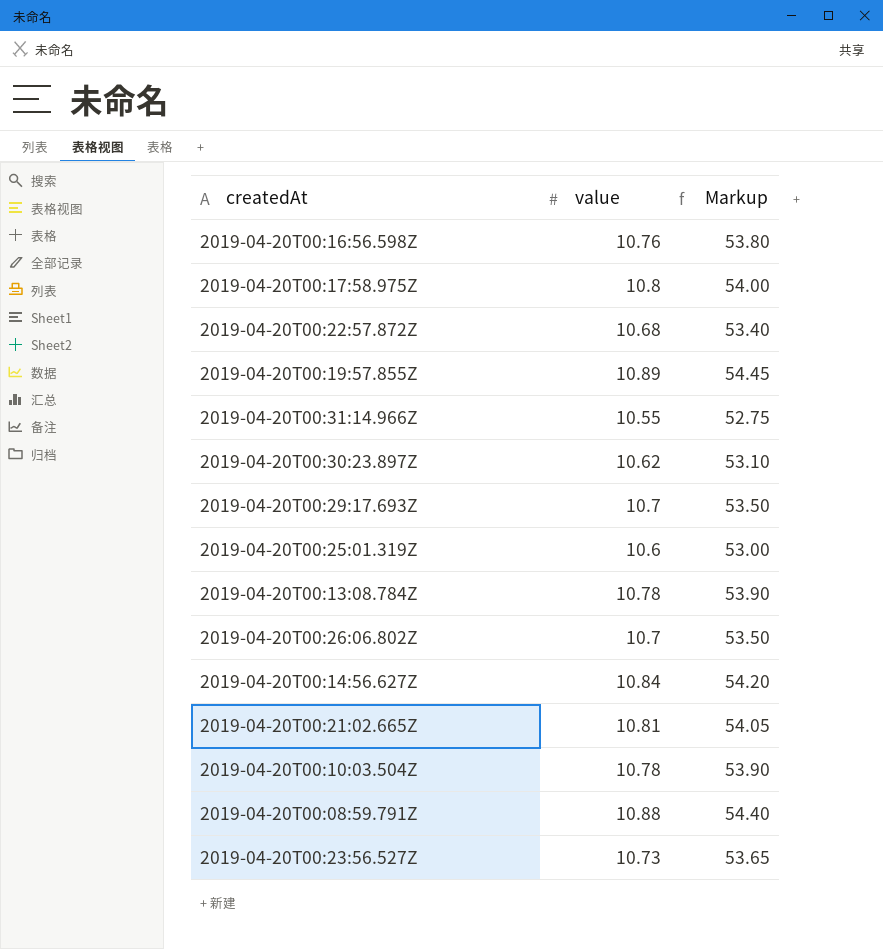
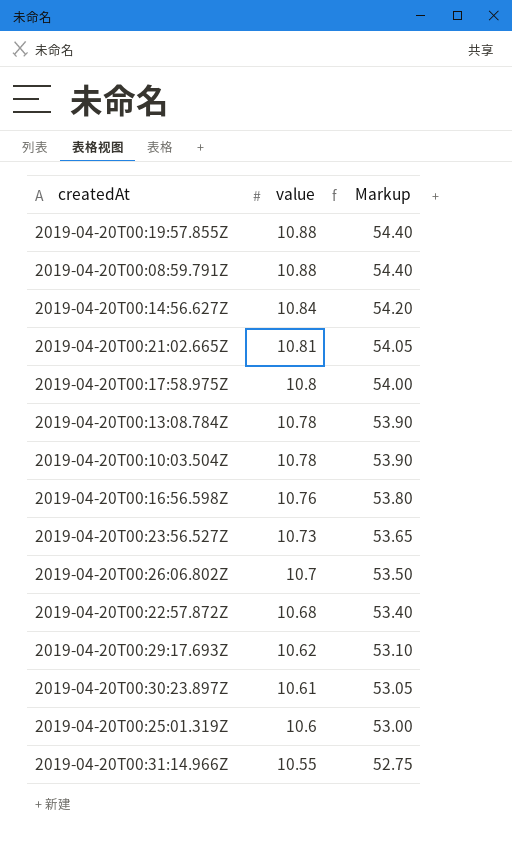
row order: none -> value descending
2019-04-20T00:19:57.855Z | value: 10.89 -> 10.88
2019-04-20T00:19:57.855Z | Markup: 54.45 -> 54.40
2019-04-20T00:29:17.693Z | value: 10.7 -> 10.62
2019-04-20T00:29:17.693Z | Markup: 53.50 -> 53.10
2019-04-20T00:30:23.897Z | value: 10.62 -> 10.61
2019-04-20T00:30:23.897Z | Markup: 53.10 -> 53.05

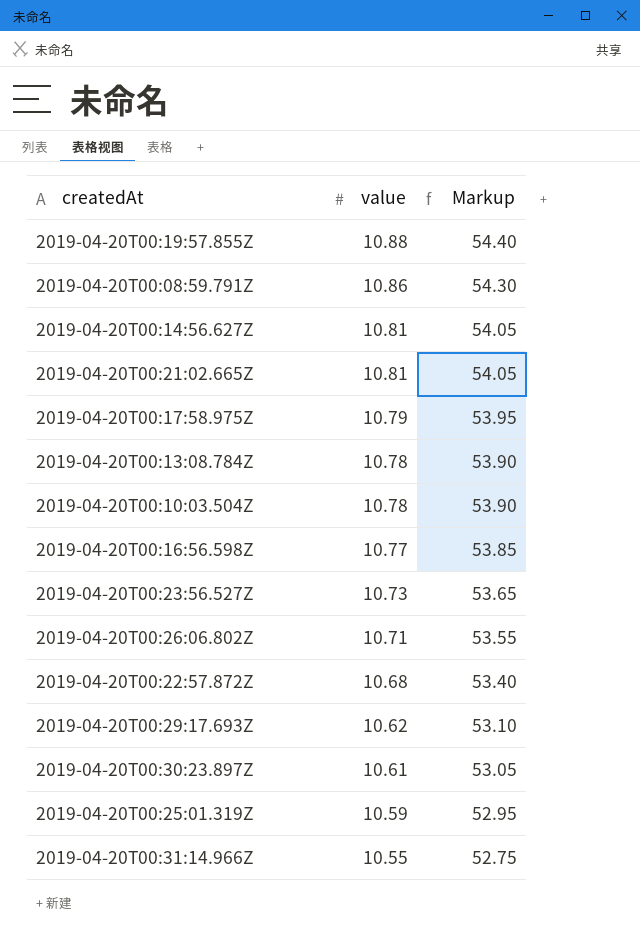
2019-04-20T00:08:59.791Z | value: 10.88 -> 10.86
2019-04-20T00:08:59.791Z | Markup: 54.40 -> 54.30
2019-04-20T00:14:56.627Z | value: 10.84 -> 10.81
2019-04-20T00:14:56.627Z | Markup: 54.20 -> 54.05
2019-04-20T00:17:58.975Z | value: 10.8 -> 10.79
2019-04-20T00:17:58.975Z | Markup: 54.00 -> 53.95
2019-04-20T00:16:56.598Z | value: 10.76 -> 10.77
2019-04-20T00:16:56.598Z | Markup: 53.80 -> 53.85
2019-04-20T00:26:06.802Z | value: 10.7 -> 10.71
2019-04-20T00:26:06.802Z | Markup: 53.50 -> 53.55
2019-04-20T00:25:01.319Z | value: 10.6 -> 10.59
2019-04-20T00:25:01.319Z | Markup: 53.00 -> 52.95

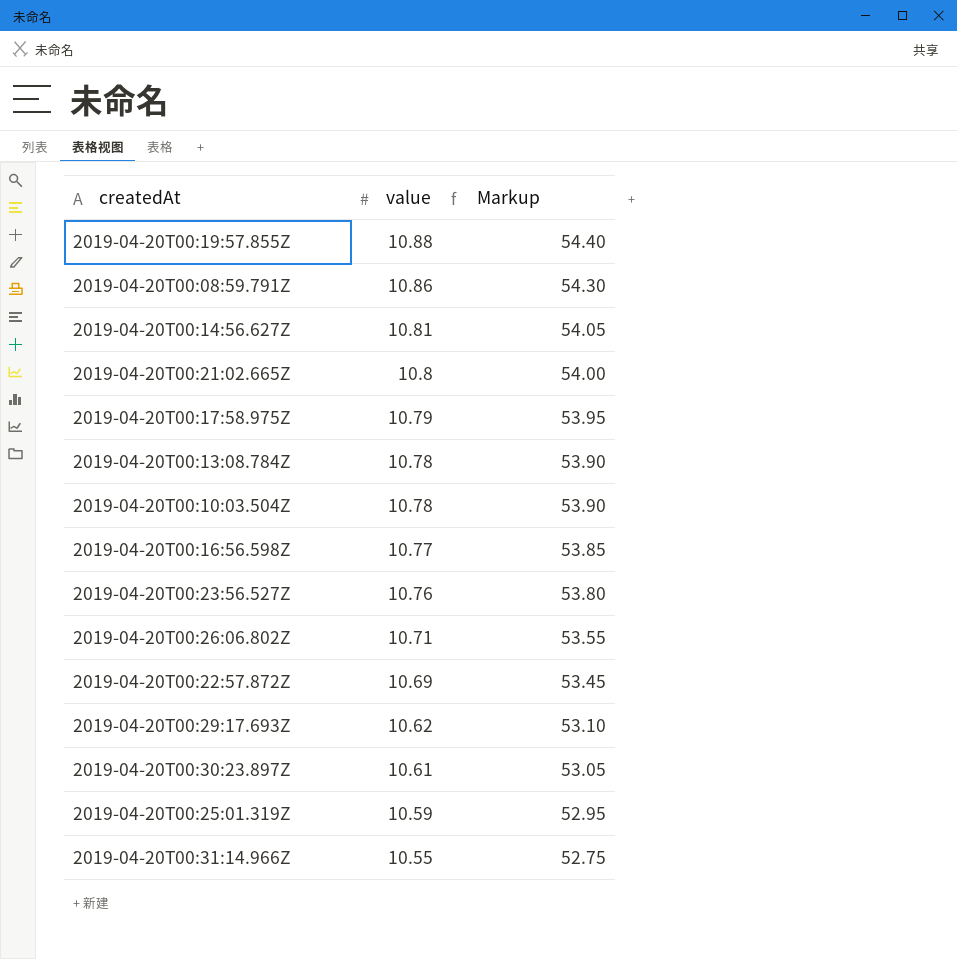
2019-04-20T00:21:02.665Z | value: 10.81 -> 10.8
2019-04-20T00:21:02.665Z | Markup: 54.05 -> 54.00
2019-04-20T00:23:56.527Z | value: 10.73 -> 10.76
2019-04-20T00:23:56.527Z | Markup: 53.65 -> 53.80
2019-04-20T00:22:57.872Z | value: 10.68 -> 10.69
2019-04-20T00:22:57.872Z | Markup: 53.40 -> 53.45

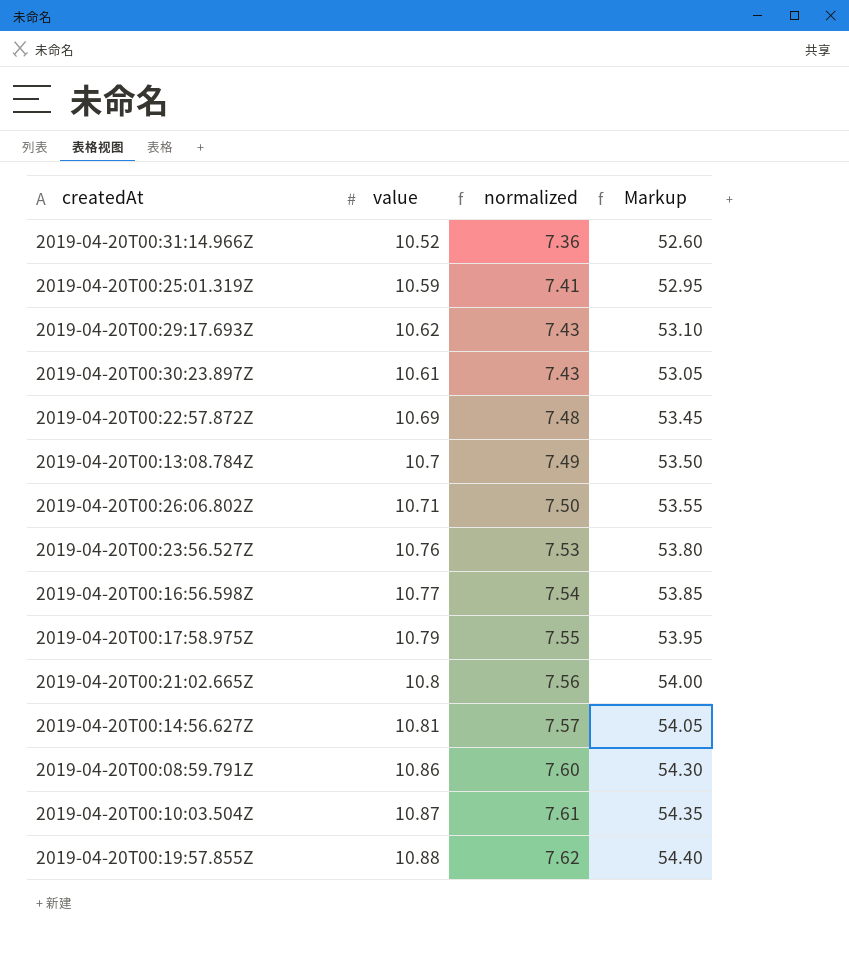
row order: value descending -> normalized ascending
column normalized | formula: none -> [value] * 0.7
2019-04-20T00:31:14.966Z | value: 10.55 -> 10.52
2019-04-20T00:31:14.966Z | Markup: 52.75 -> 52.60
2019-04-20T00:13:08.784Z | value: 10.78 -> 10.7
2019-04-20T00:13:08.784Z | Markup: 53.90 -> 53.50
2019-04-20T00:10:03.504Z | value: 10.78 -> 10.87
2019-04-20T00:10:03.504Z | Markup: 53.90 -> 54.35

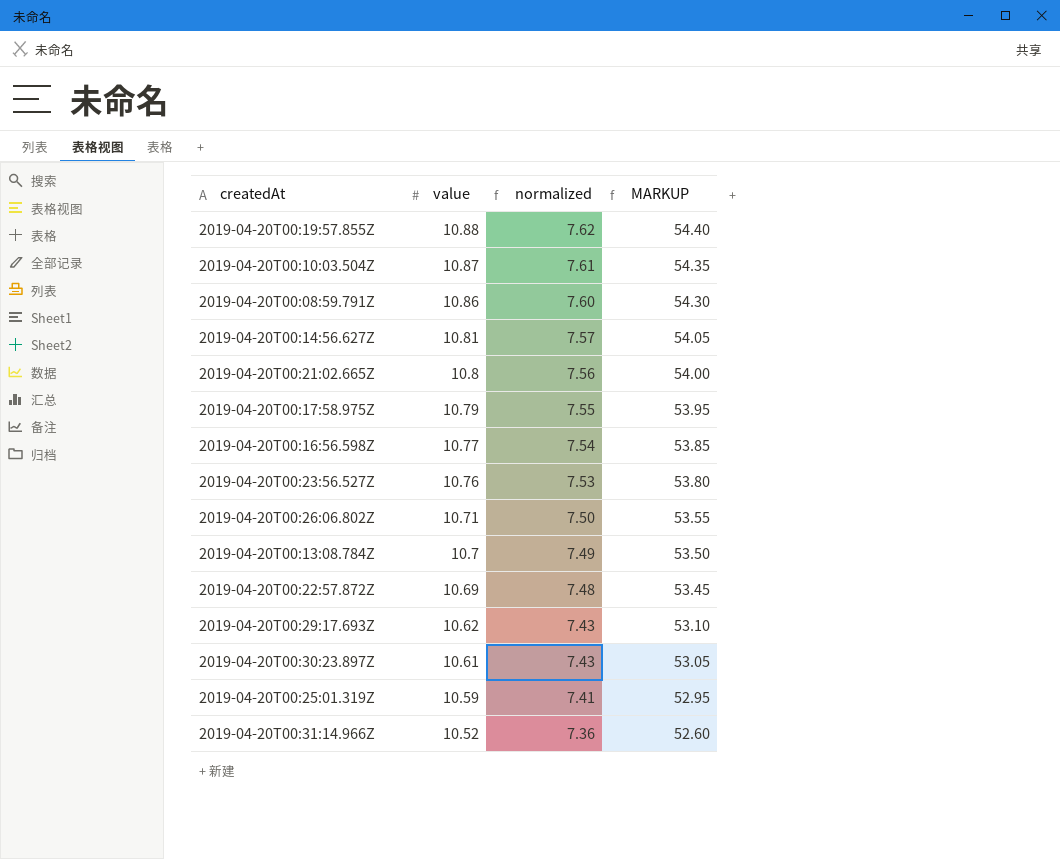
row order: normalized ascending -> value descending
column name: Markup -> MARKUP

